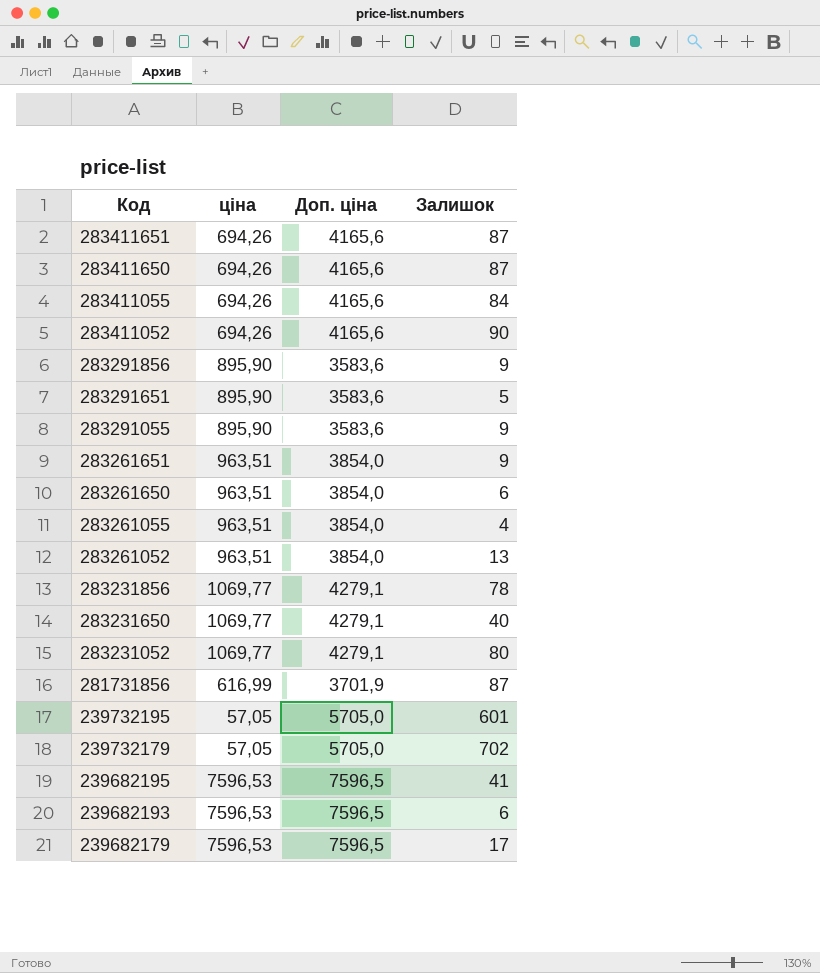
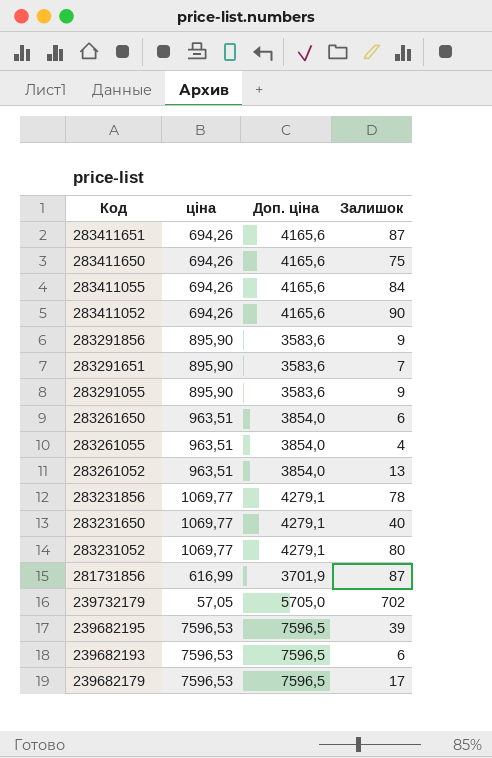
row 283261651: 963,51 | 3854,0 | 9 -> none
row 239732195: 57,05 | 5705,0 | 601 -> none
283411650 | Залишок: 87 -> 75
283291651 | Залишок: 5 -> 7
239682195 | Залишок: 41 -> 39

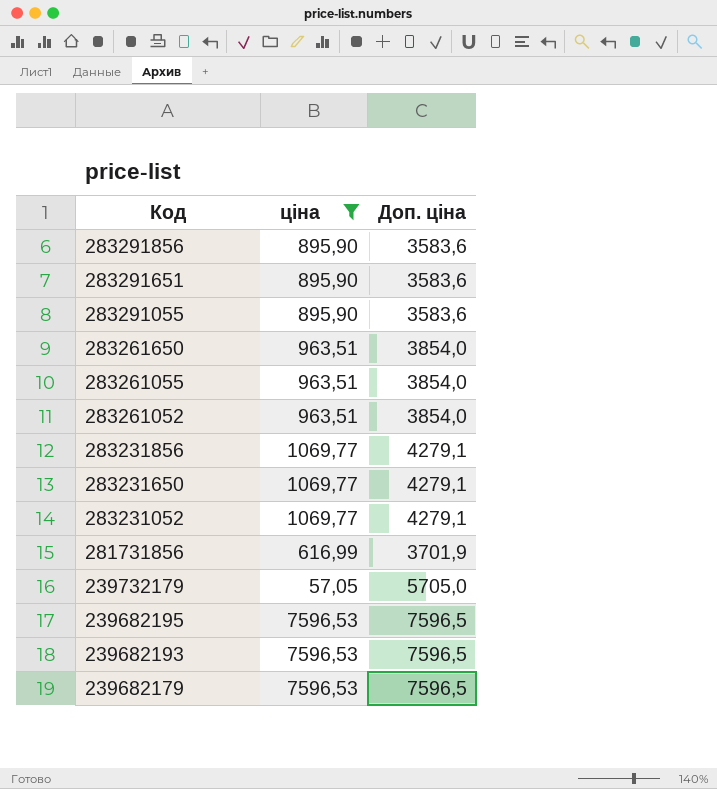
filter: none -> ціна != 694,26
column Залишок | position: 4 -> none

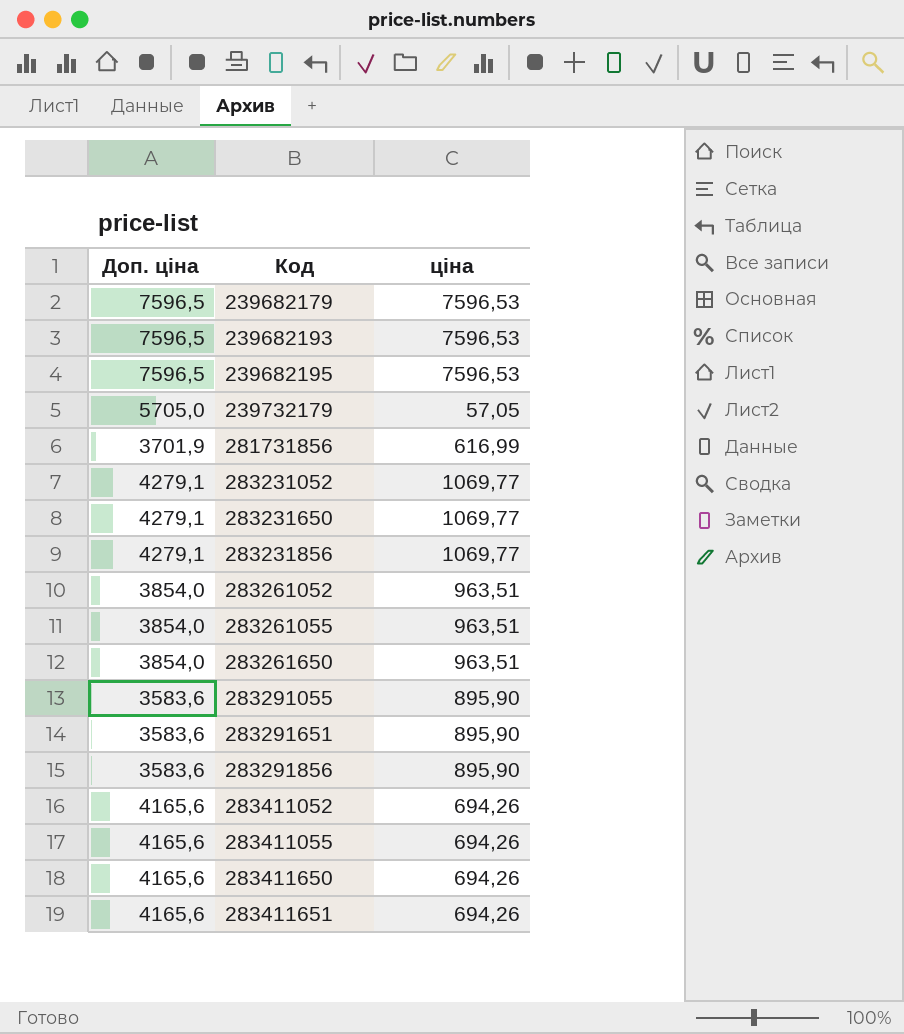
filter: ціна != 694,26 -> none
row order: Код descending -> Код ascending
column Доп. ціна | position: 3 -> 1

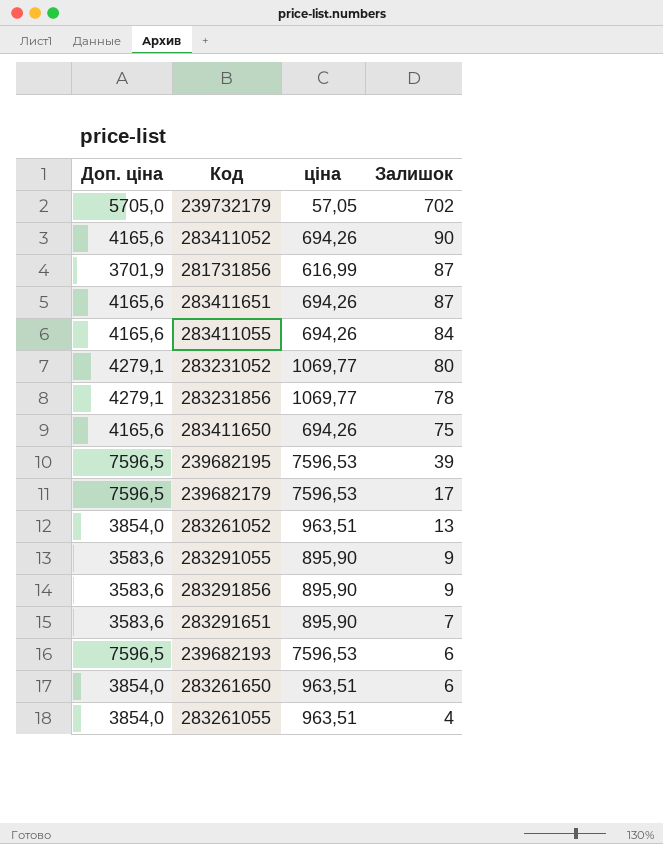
row order: Код ascending -> Залишок descending
column Залишок | position: none -> 4
row 283231650: 4279,1 | 1069,77 -> none

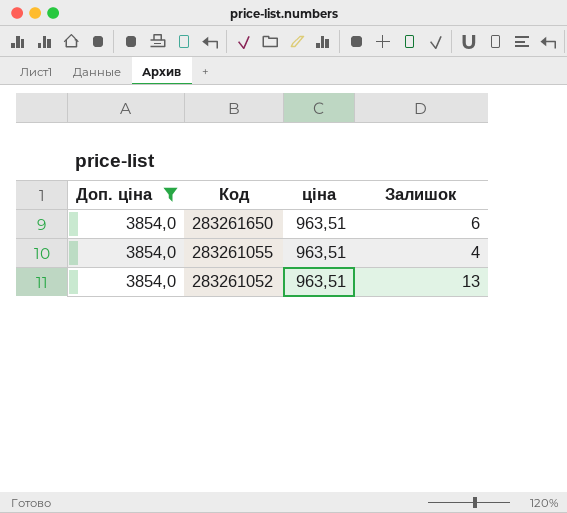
filter: none -> Доп. ціна = 3854,0
row order: Залишок descending -> Код descending

